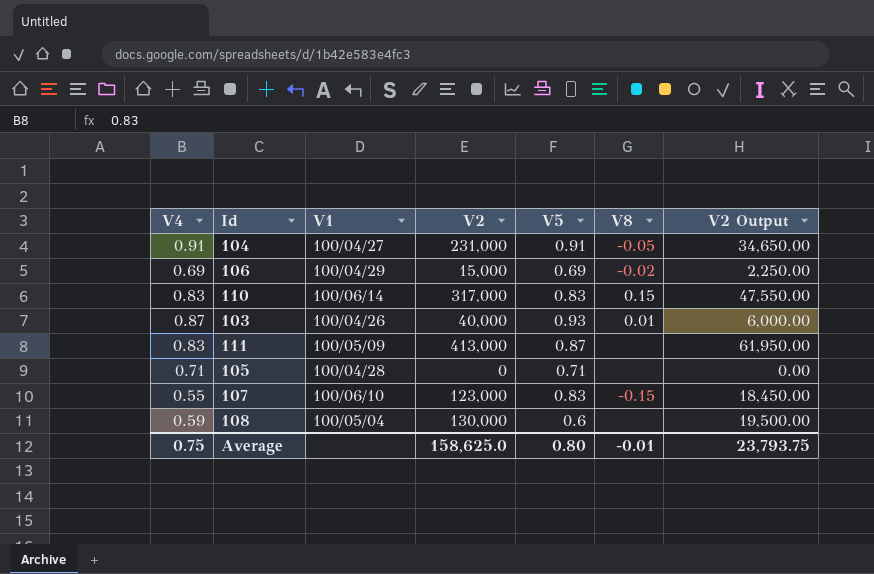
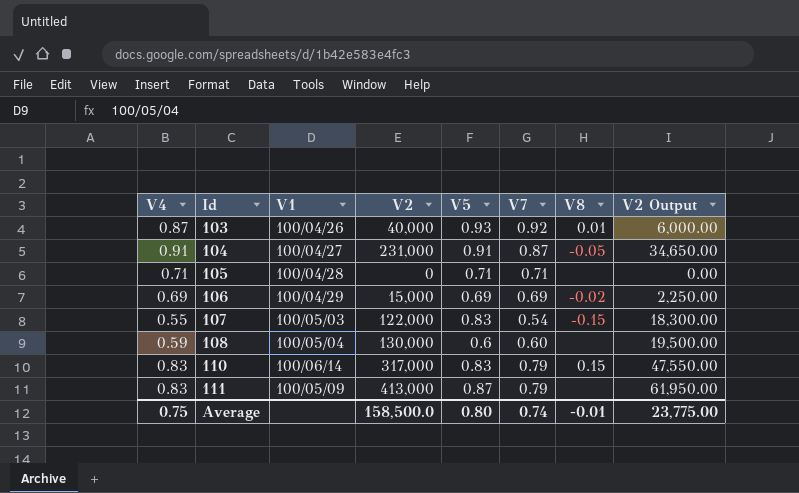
row order: none -> Id ascending
column V7 | position: none -> 6
107 | V1: 100/06/10 -> 100/05/03
107 | V2: 123,000 -> 122,000
107 | V2 Output: 18,450.00 -> 18,300.00
Average | V2: 158,625.0 -> 158,500.0
Average | V2 Output: 23,793.75 -> 23,775.00

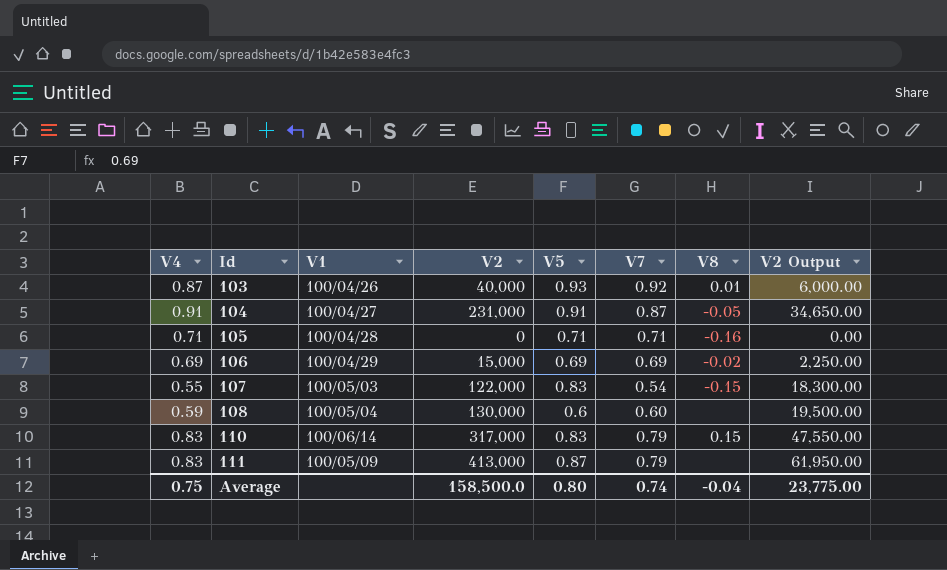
105 | V8: none -> -0.16
Average | V8: -0.01 -> -0.04

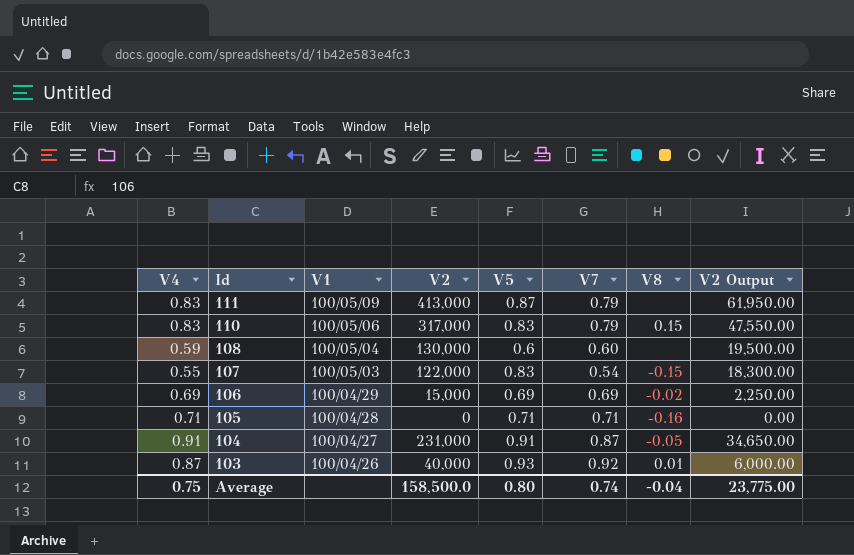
row order: Id ascending -> Id descending
110 | V1: 100/06/14 -> 100/05/06

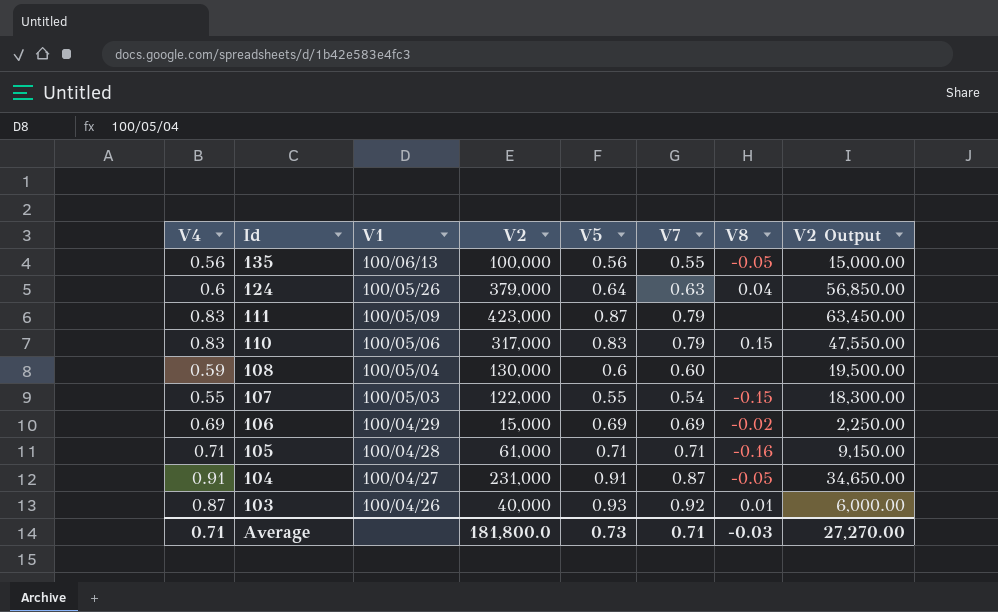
row 135: none -> 0.56 | 100/06/13 | 100,000 | 0.56 | 0.55 | -0.05 | 15,000.00
row 124: none -> 0.6 | 100/05/26 | 379,000 | 0.64 | 0.63 | 0.04 | 56,850.00
111 | V2: 413,000 -> 423,000
111 | V2 Output: 61,950.00 -> 63,450.00
107 | V5: 0.83 -> 0.55
105 | V2: 0 -> 61,000
105 | V2 Output: 0.00 -> 9,150.00
Average | V4: 0.75 -> 0.71
Average | V2: 158,500.0 -> 181,800.0
Average | V5: 0.80 -> 0.73
Average | V7: 0.74 -> 0.71
Average | V8: -0.04 -> -0.03
Average | V2 Output: 23,775.00 -> 27,270.00

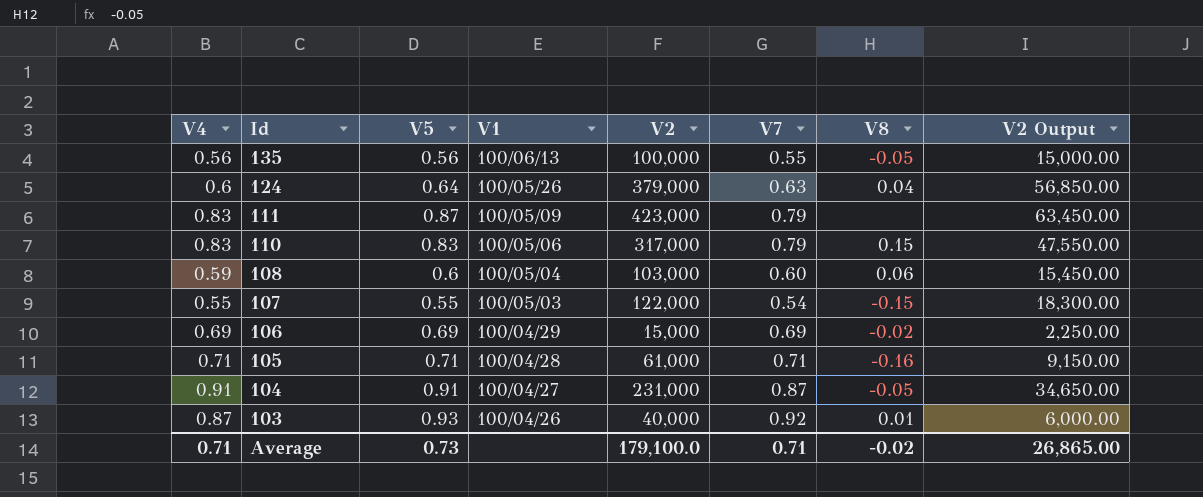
column V5 | position: 5 -> 3
108 | V2: 130,000 -> 103,000
108 | V8: none -> 0.06
108 | V2 Output: 19,500.00 -> 15,450.00
Average | V2: 181,800.0 -> 179,100.0
Average | V8: -0.03 -> -0.02
Average | V2 Output: 27,270.00 -> 26,865.00

